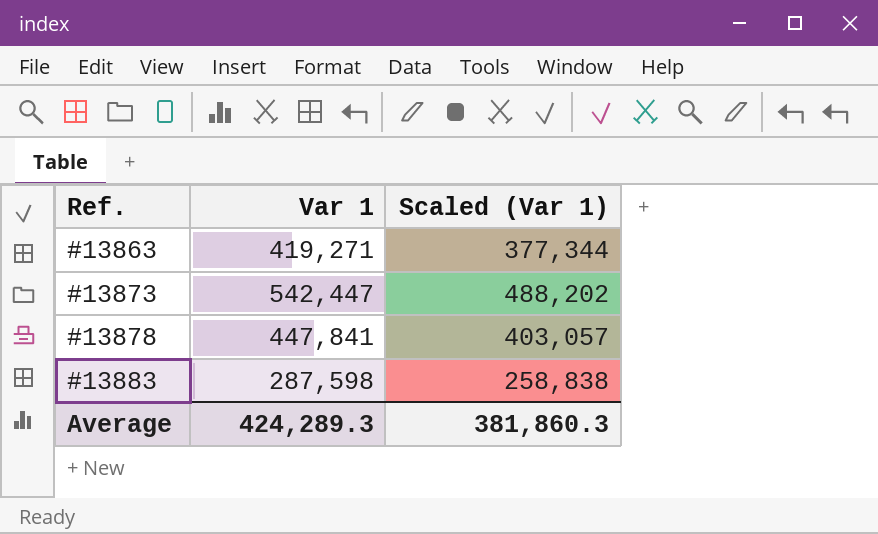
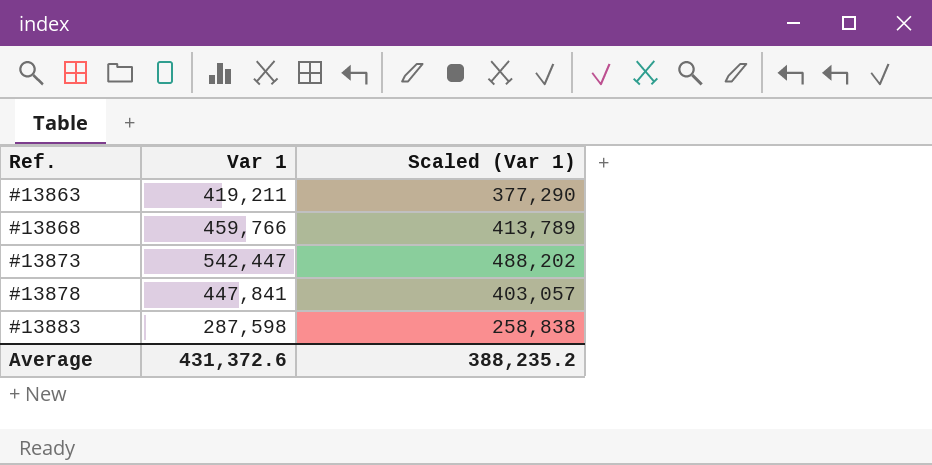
#13863 | Var 1: 419,271 -> 419,211
#13863 | Scaled (Var 1): 377,344 -> 377,290
row #13868: none -> 459,766 | 413,789
Average | Var 1: 424,289.3 -> 431,372.6
Average | Scaled (Var 1): 381,860.3 -> 388,235.2

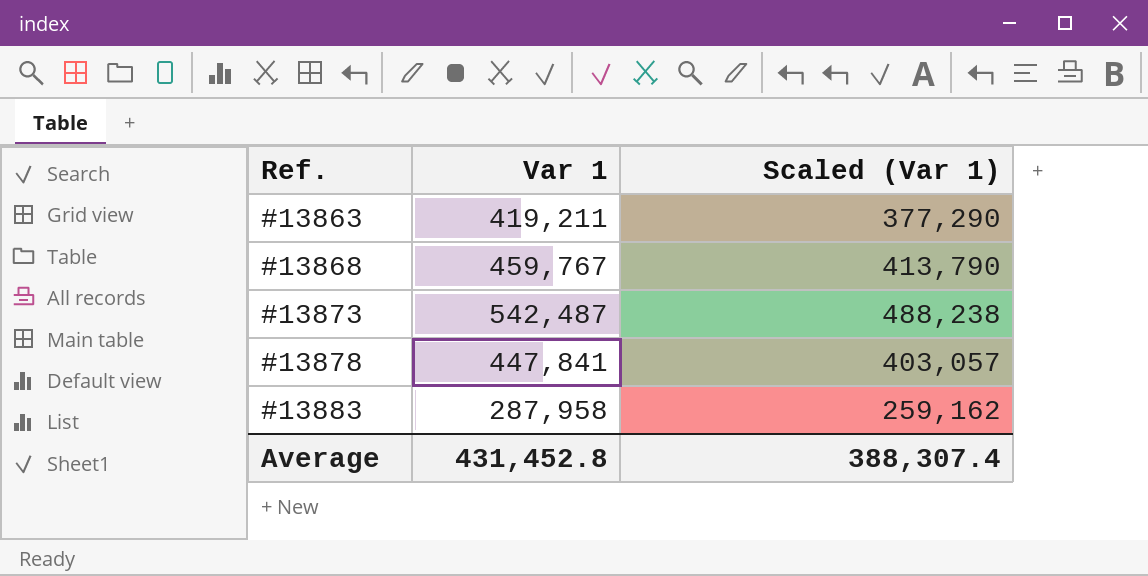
#13868 | Var 1: 459,766 -> 459,767
#13868 | Scaled (Var 1): 413,789 -> 413,790
#13873 | Var 1: 542,447 -> 542,487
#13873 | Scaled (Var 1): 488,202 -> 488,238
#13883 | Var 1: 287,598 -> 287,958
#13883 | Scaled (Var 1): 258,838 -> 259,162
Average | Var 1: 431,372.6 -> 431,452.8
Average | Scaled (Var 1): 388,235.2 -> 388,307.4

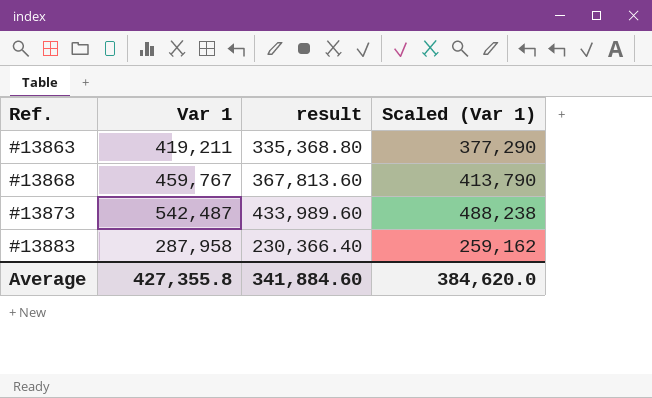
column result | formula: none -> [Var 1] * 0.8
row #13878: 447,841 | 403,057 -> none
Average | Var 1: 431,452.8 -> 427,355.8
Average | Scaled (Var 1): 388,307.4 -> 384,620.0

